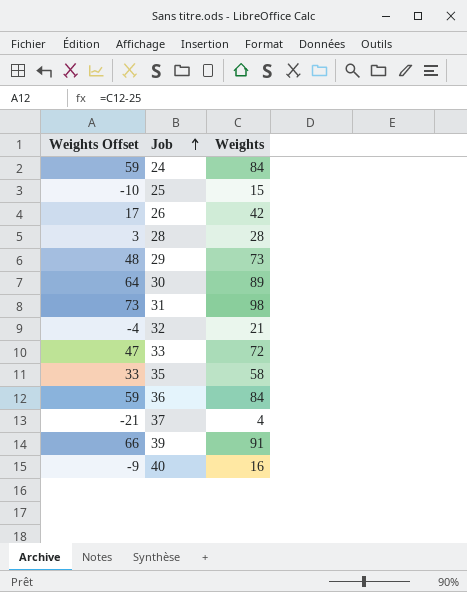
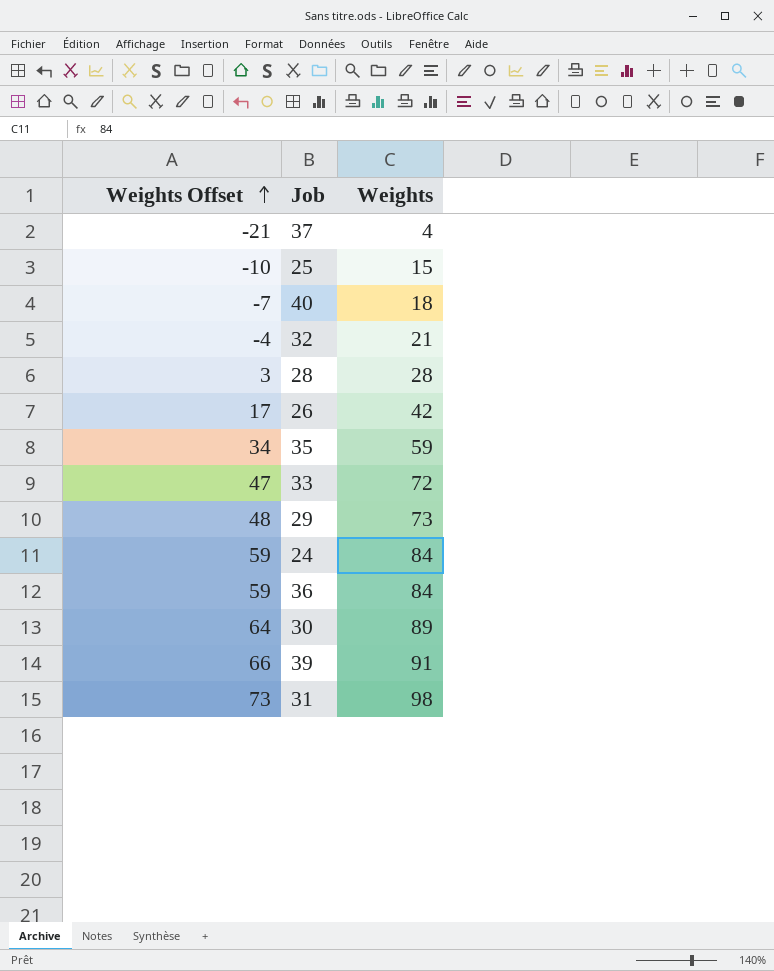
row order: Job ascending -> Weights Offset ascending
40 | Weights Offset: -9 -> -7
40 | Weights: 16 -> 18
35 | Weights Offset: 33 -> 34
35 | Weights: 58 -> 59

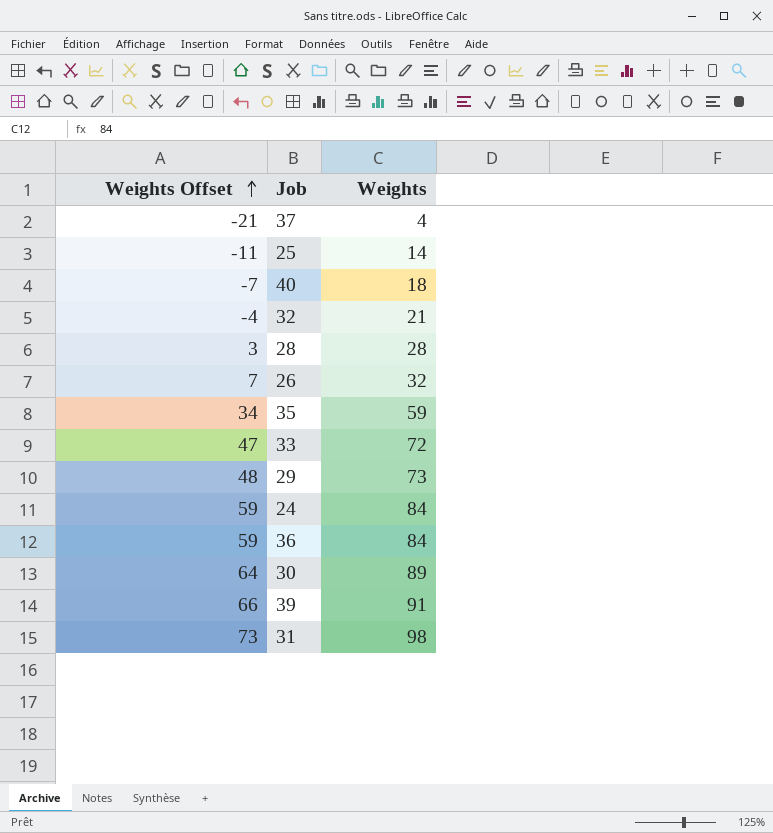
25 | Weights Offset: -10 -> -11
25 | Weights: 15 -> 14
26 | Weights Offset: 17 -> 7
26 | Weights: 42 -> 32

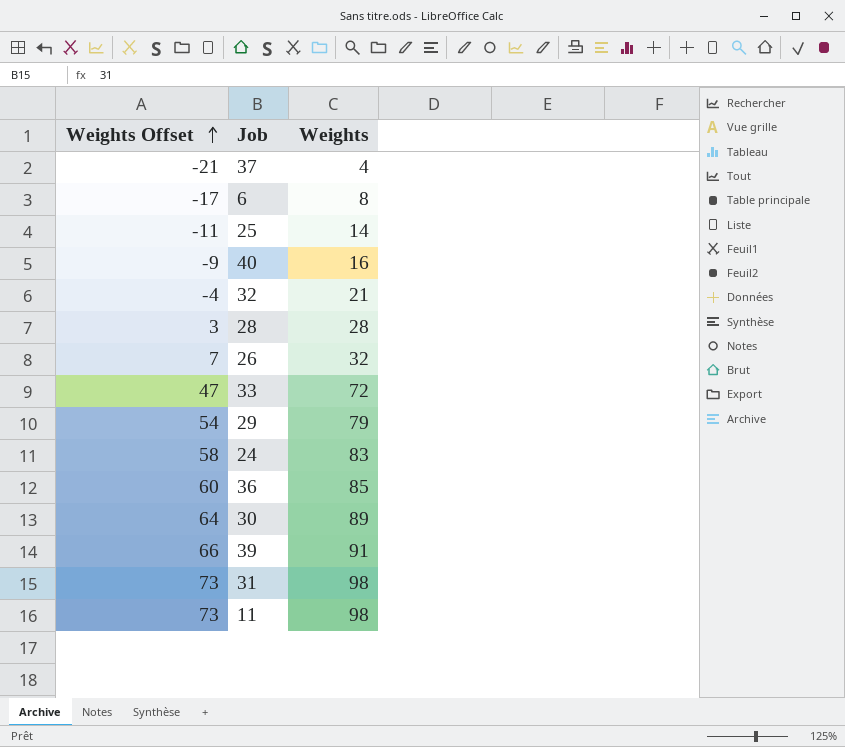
row 35: 34 | 59 -> none
row 6: none -> -17 | 8
40 | Weights Offset: -7 -> -9
40 | Weights: 18 -> 16
29 | Weights Offset: 48 -> 54
29 | Weights: 73 -> 79
24 | Weights Offset: 59 -> 58
24 | Weights: 84 -> 83
36 | Weights Offset: 59 -> 60
36 | Weights: 84 -> 85
row 11: none -> 73 | 98

